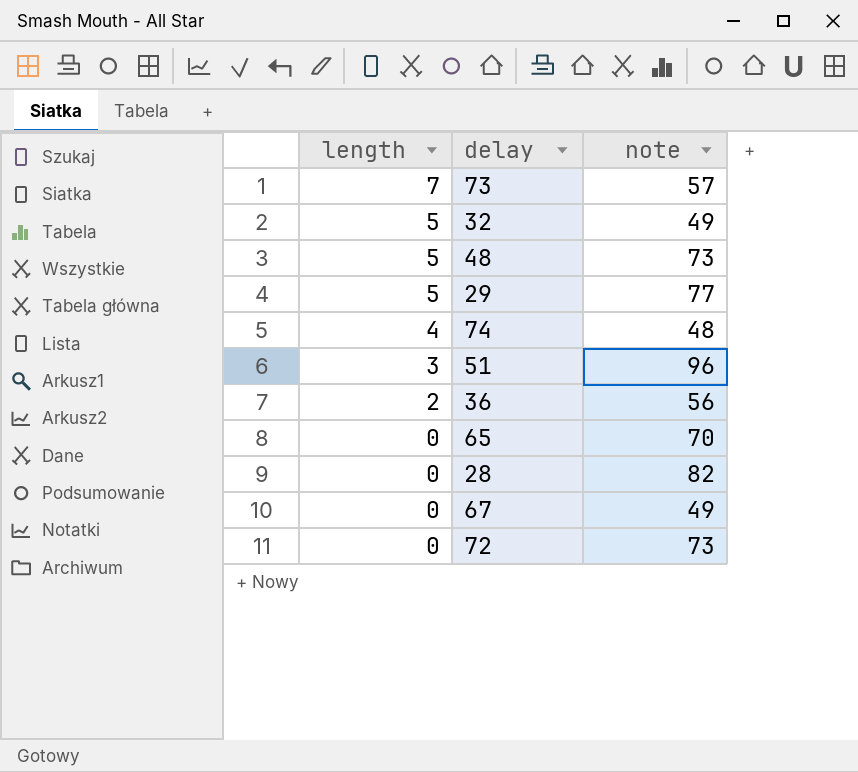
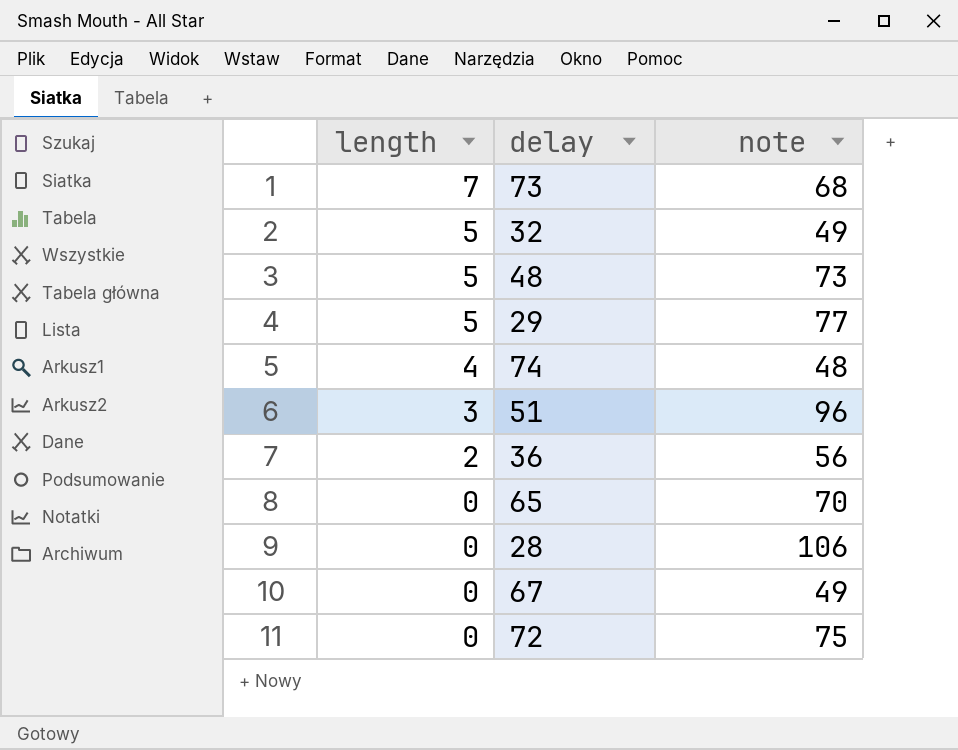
73 | note: 57 -> 68
28 | note: 82 -> 106
72 | note: 73 -> 75

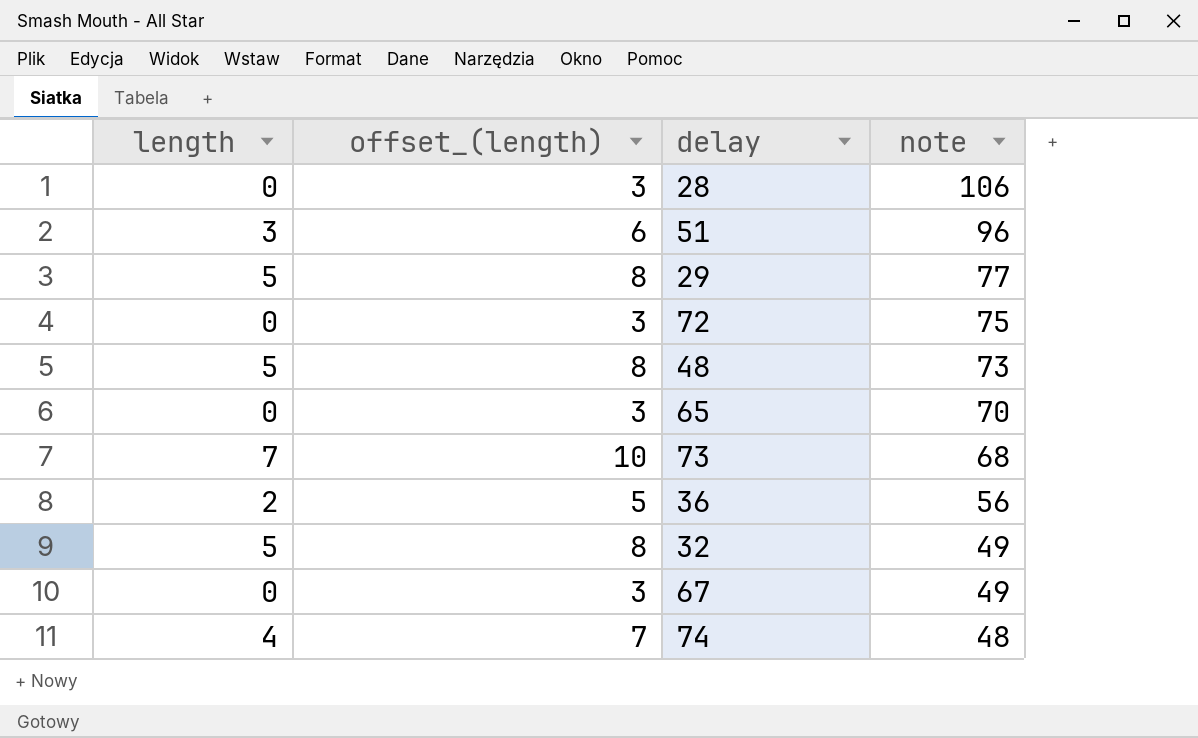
row order: length descending -> note descending
column offset_(length) | formula: none -> [length] + 3

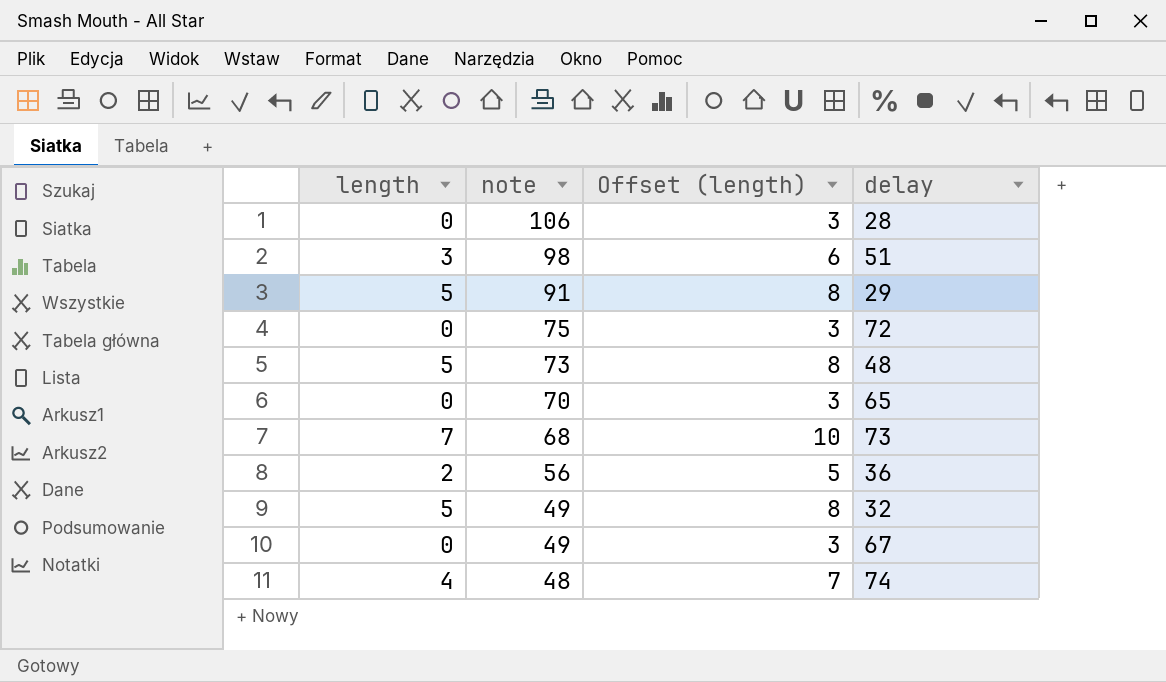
column note | position: 4 -> 2
column name: offset_(length) -> Offset (length)
51 | note: 96 -> 98
29 | note: 77 -> 91

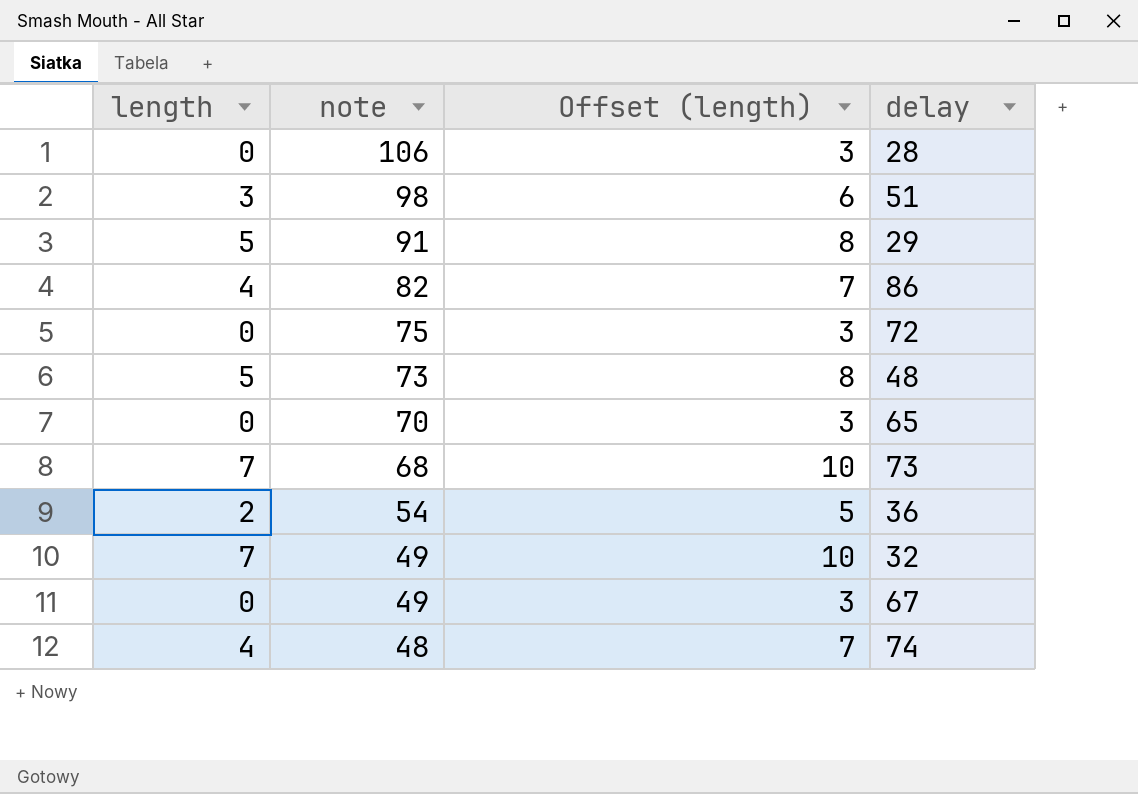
row 86: none -> 4 | 82 | 7
36 | note: 56 -> 54
32 | length: 5 -> 7
32 | Offset (length): 8 -> 10

